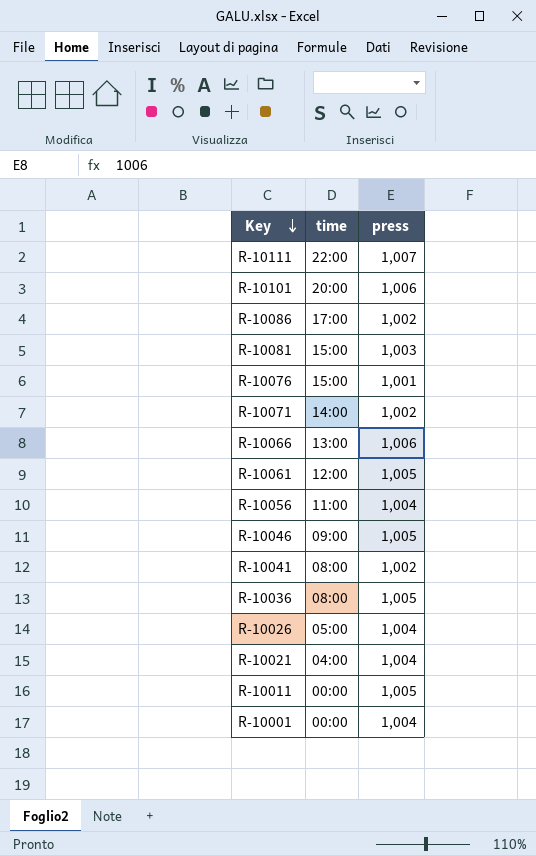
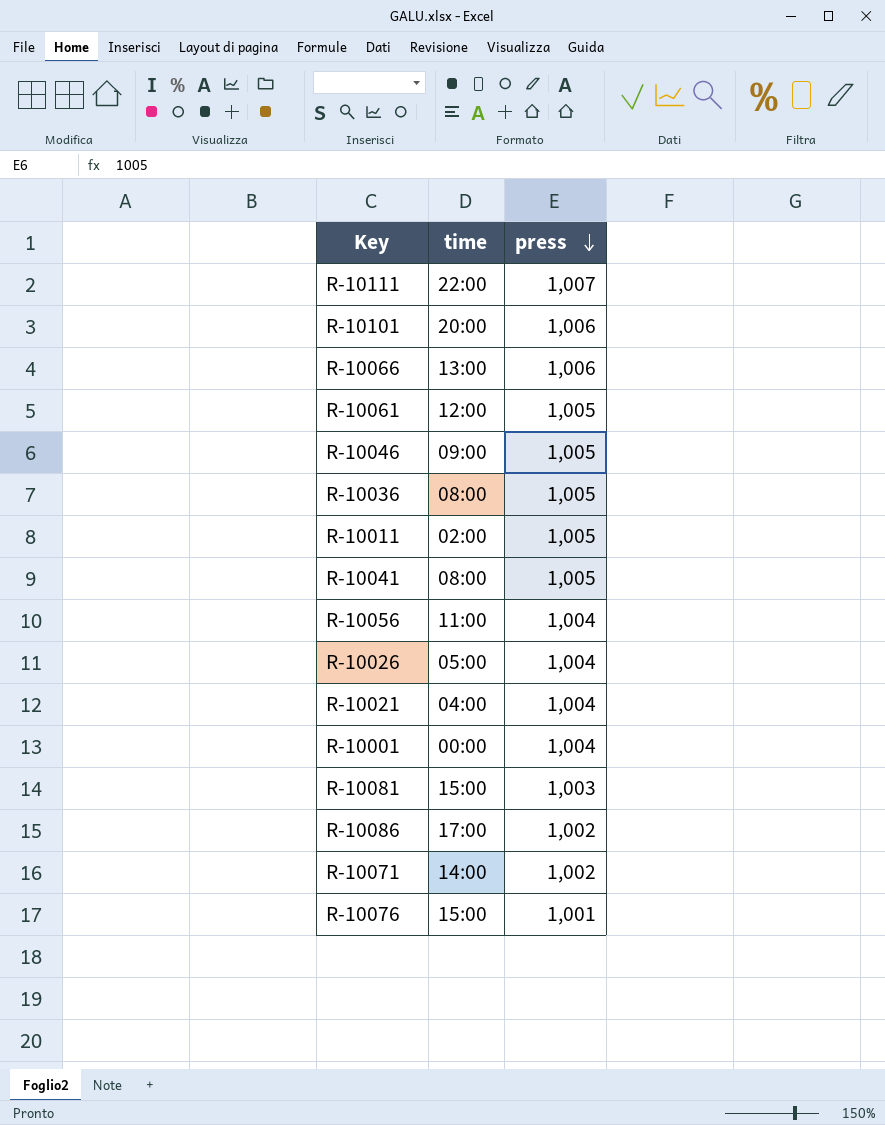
row order: Key descending -> press descending
R-10011 | time: 00:00 -> 02:00
R-10041 | press: 1,002 -> 1,005

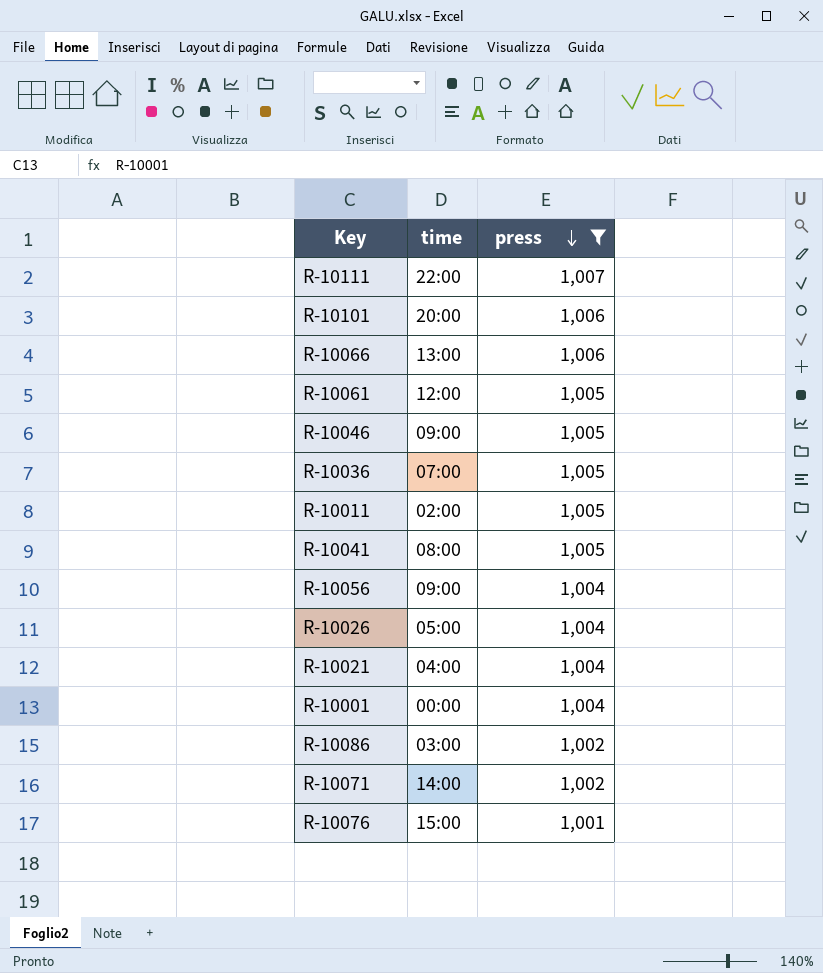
filter: none -> press != 1,003
R-10036 | time: 08:00 -> 07:00
R-10056 | time: 11:00 -> 09:00
R-10086 | time: 17:00 -> 03:00

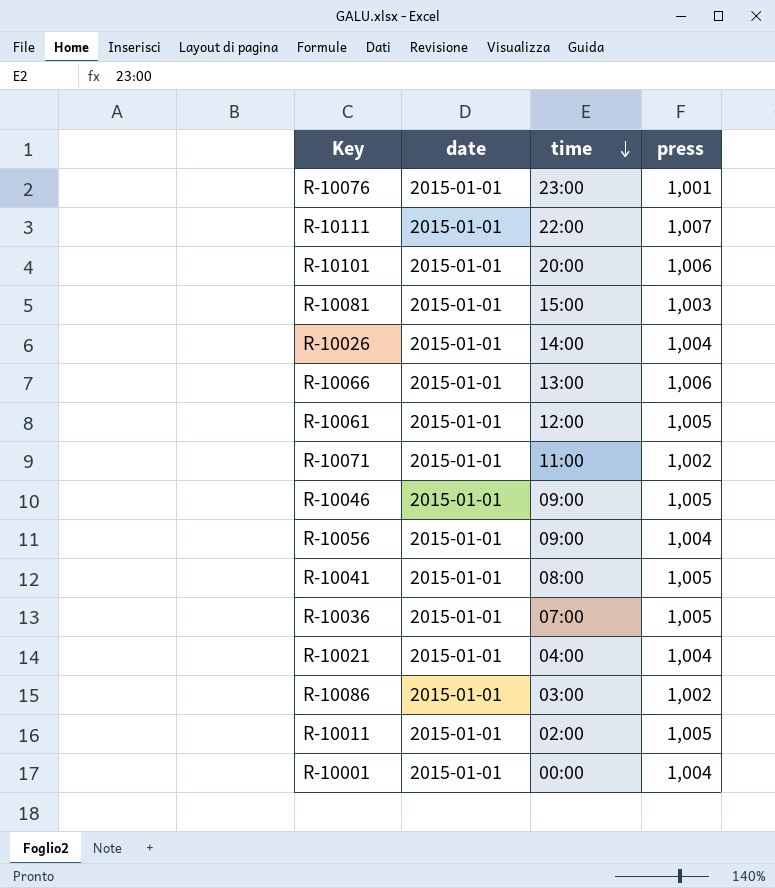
filter: press != 1,003 -> none
row order: press descending -> time descending
column date | position: none -> 2
R-10076 | time: 15:00 -> 23:00
R-10026 | time: 05:00 -> 14:00
R-10071 | time: 14:00 -> 11:00

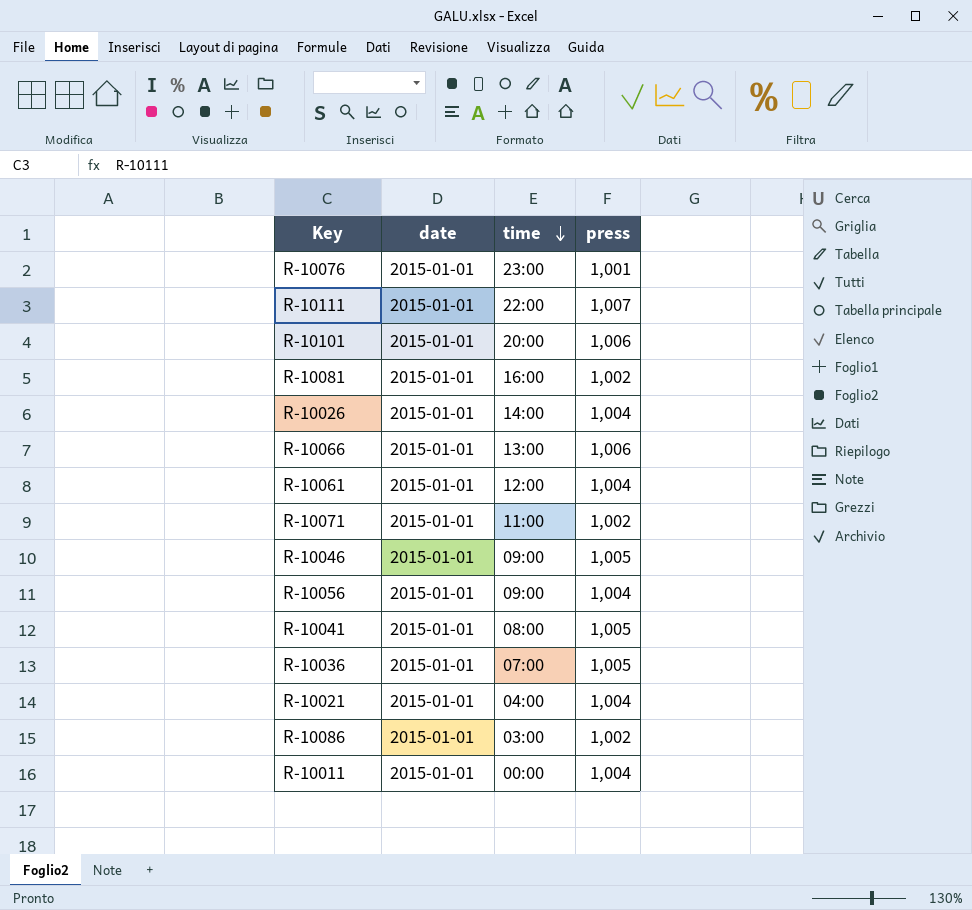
row R-10001: 2015-01-01 | 00:00 | 1,004 -> none
R-10081 | time: 15:00 -> 16:00
R-10081 | press: 1,003 -> 1,002
R-10061 | press: 1,005 -> 1,004
R-10011 | time: 02:00 -> 00:00
R-10011 | press: 1,005 -> 1,004

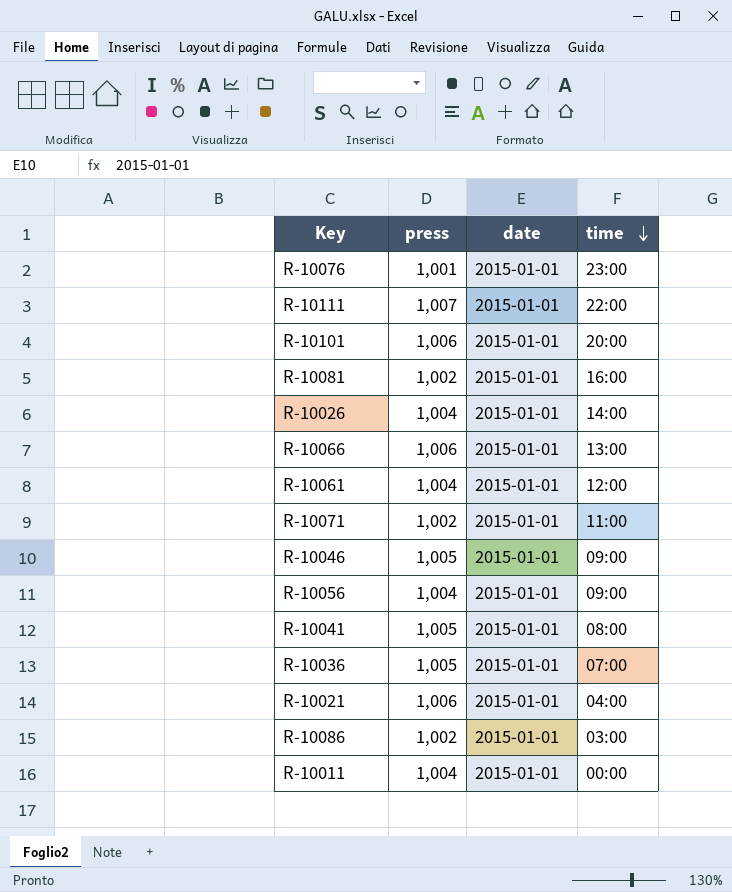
column press | position: 4 -> 2
R-10021 | press: 1,004 -> 1,006

